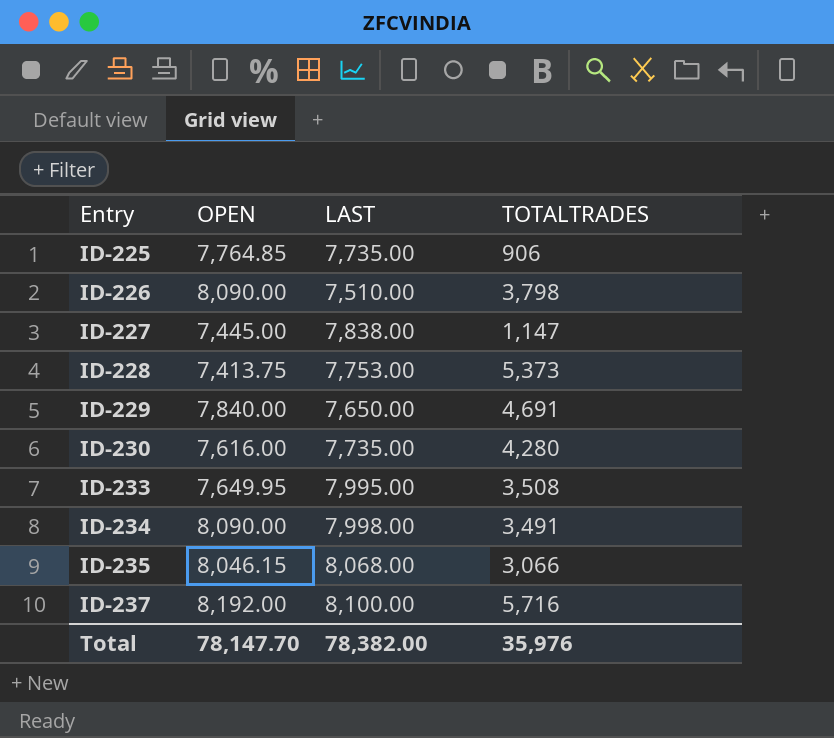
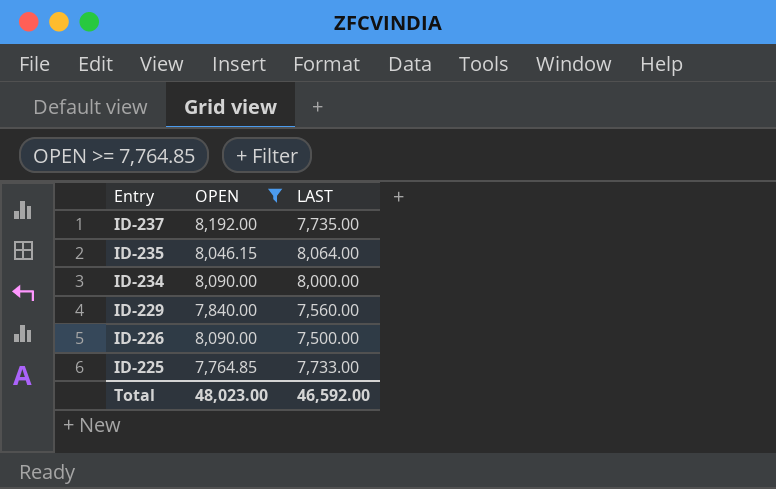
filter: none -> OPEN >= 7,764.85
row order: Entry ascending -> Entry descending
column TOTALTRADES | position: 4 -> none
ID-237 | LAST: 8,100.00 -> 7,735.00
ID-235 | LAST: 8,068.00 -> 8,064.00
ID-234 | LAST: 7,998.00 -> 8,000.00
ID-229 | LAST: 7,650.00 -> 7,560.00
ID-226 | LAST: 7,510.00 -> 7,500.00
ID-225 | LAST: 7,735.00 -> 7,733.00
Total | OPEN: 78,147.70 -> 48,023.00
Total | LAST: 78,382.00 -> 46,592.00

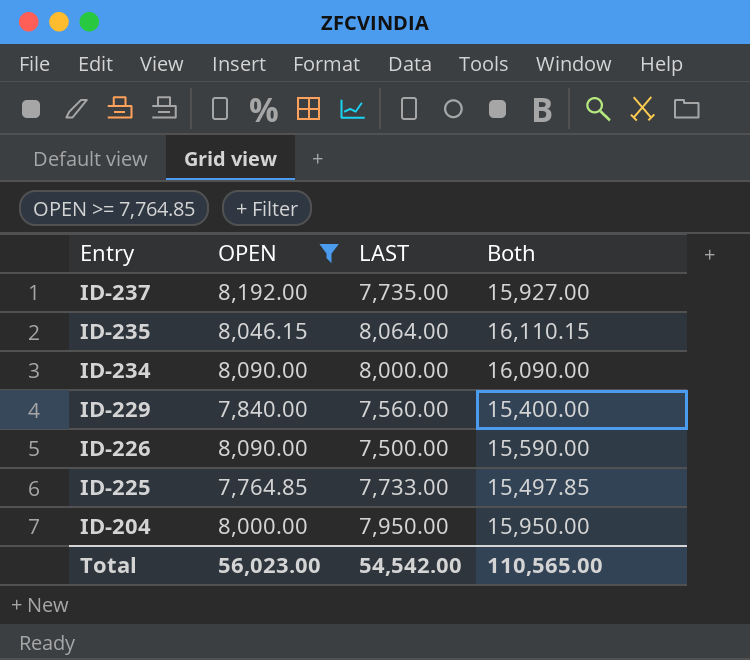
column Both | formula: none -> [OPEN] + [LAST]
row ID-204: none -> 8,000.00 | 7,950.00 | 15,950.00
Total | OPEN: 48,023.00 -> 56,023.00
Total | LAST: 46,592.00 -> 54,542.00

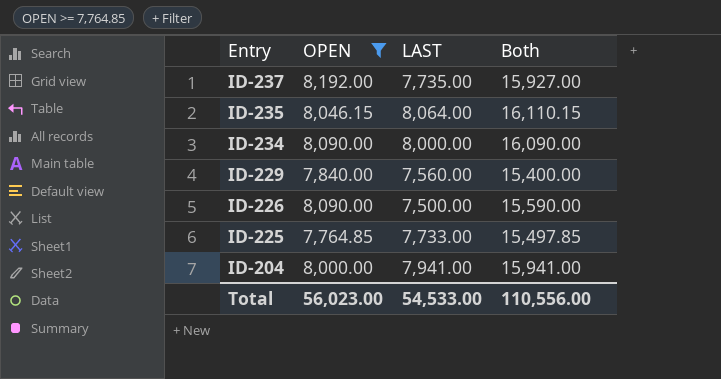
ID-204 | LAST: 7,950.00 -> 7,941.00
ID-204 | Both: 15,950.00 -> 15,941.00
Total | LAST: 54,542.00 -> 54,533.00
Total | Both: 110,565.00 -> 110,556.00

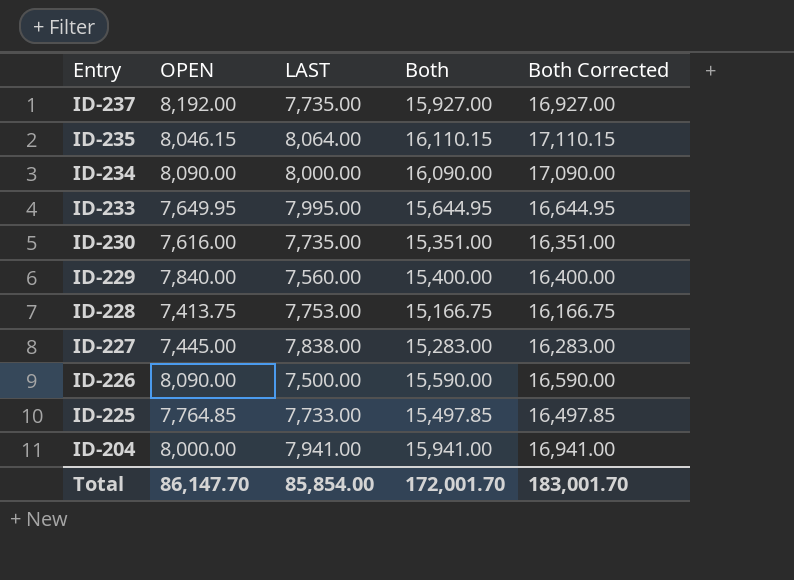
filter: OPEN >= 7,764.85 -> none
column Both Corrected | formula: none -> [Both] + 1000
Total | OPEN: 56,023.00 -> 86,147.70
Total | LAST: 54,533.00 -> 85,854.00
Total | Both: 110,556.00 -> 172,001.70

